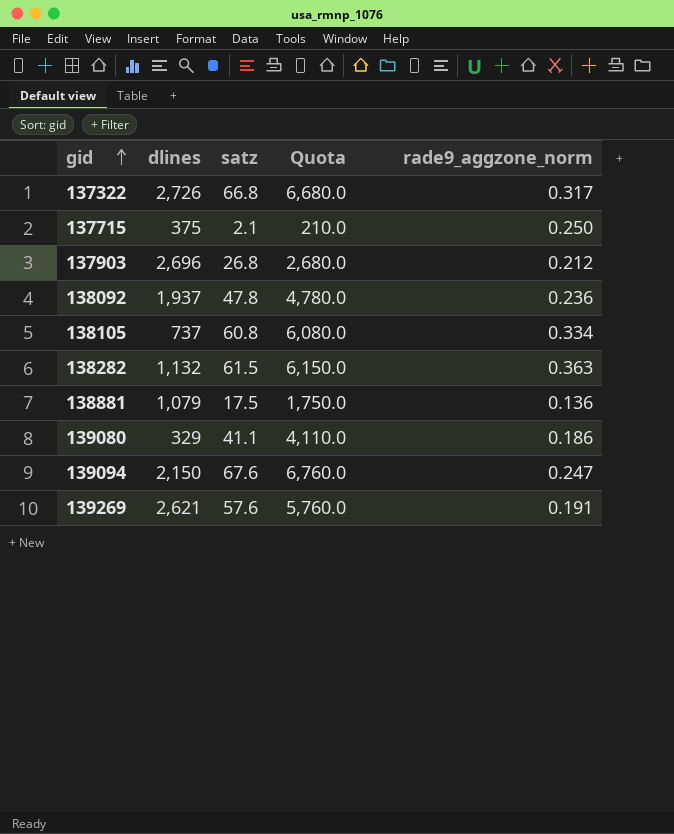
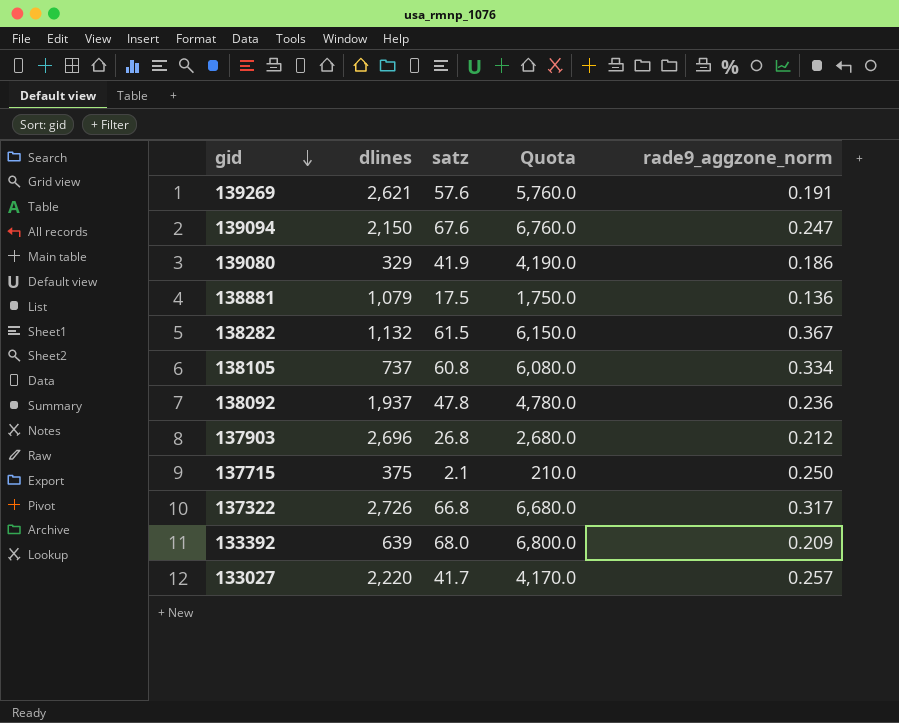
row order: gid ascending -> gid descending
139080 | satz: 41.1 -> 41.9
139080 | Quota: 4,110.0 -> 4,190.0
138282 | rade9_aggzone_norm: 0.363 -> 0.367
row 133392: none -> 639 | 68.0 | 6,800.0 | 0.209
row 133027: none -> 2,220 | 41.7 | 4,170.0 | 0.257

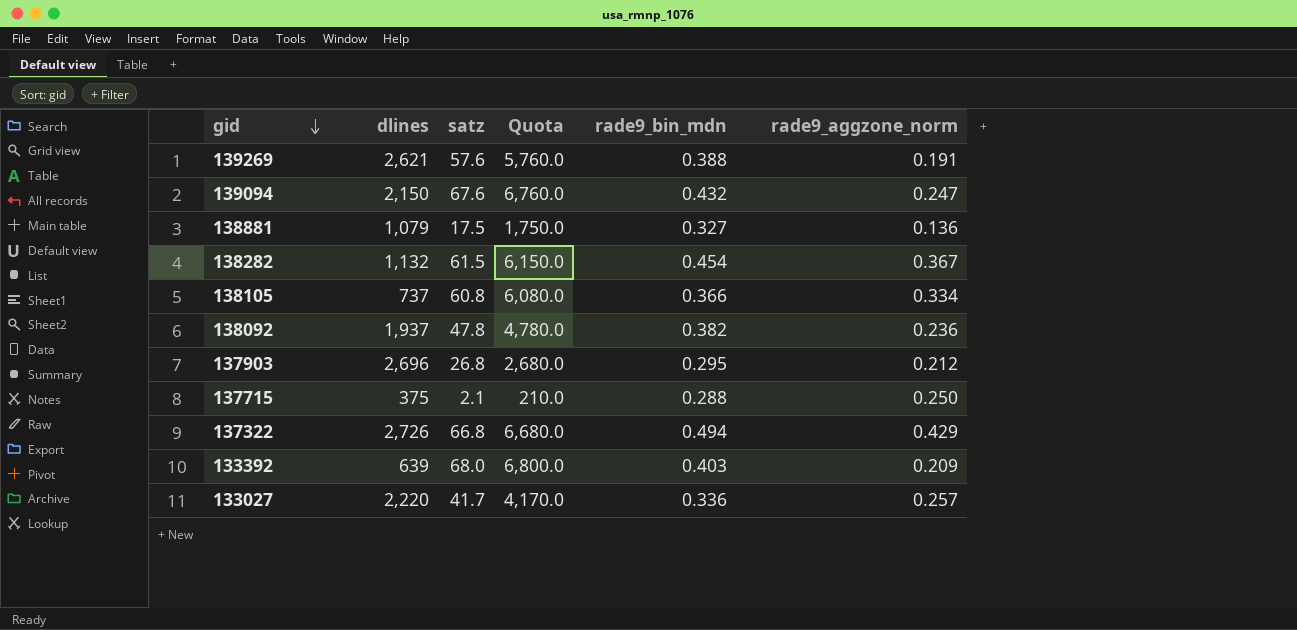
column rade9_bin_mdn | position: none -> 5
row 139080: 329 | 41.9 | 4,190.0 | 0.186 -> none
137322 | rade9_aggzone_norm: 0.317 -> 0.429

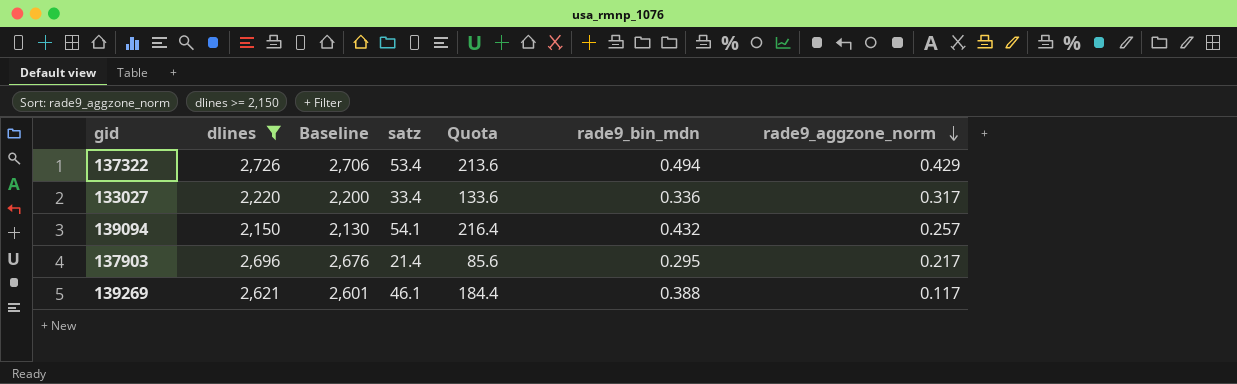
filter: none -> dlines >= 2,150
row order: gid descending -> rade9_aggzone_norm descending
column Baseline | formula: none -> [dlines] - 20
column Quota | formula: [satz] * 100 -> [satz] * 4
137322 | satz: 66.8 -> 53.4
133027 | satz: 41.7 -> 33.4
133027 | rade9_aggzone_norm: 0.257 -> 0.317
139094 | satz: 67.6 -> 54.1
139094 | rade9_aggzone_norm: 0.247 -> 0.257
137903 | satz: 26.8 -> 21.4
137903 | rade9_aggzone_norm: 0.212 -> 0.217
139269 | satz: 57.6 -> 46.1
139269 | rade9_aggzone_norm: 0.191 -> 0.117

